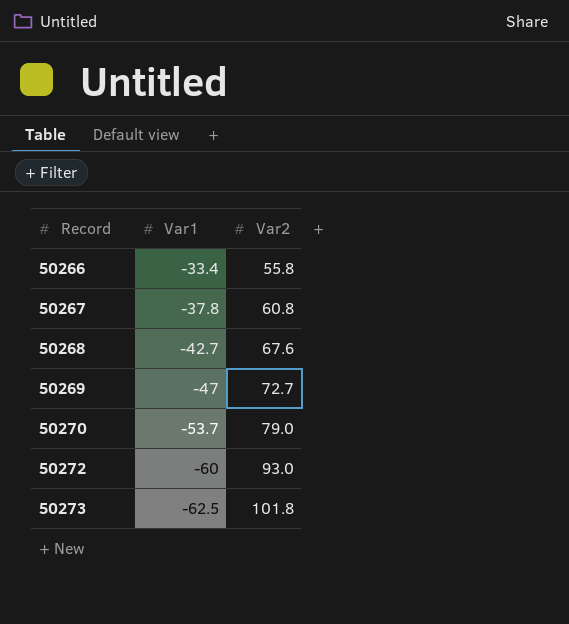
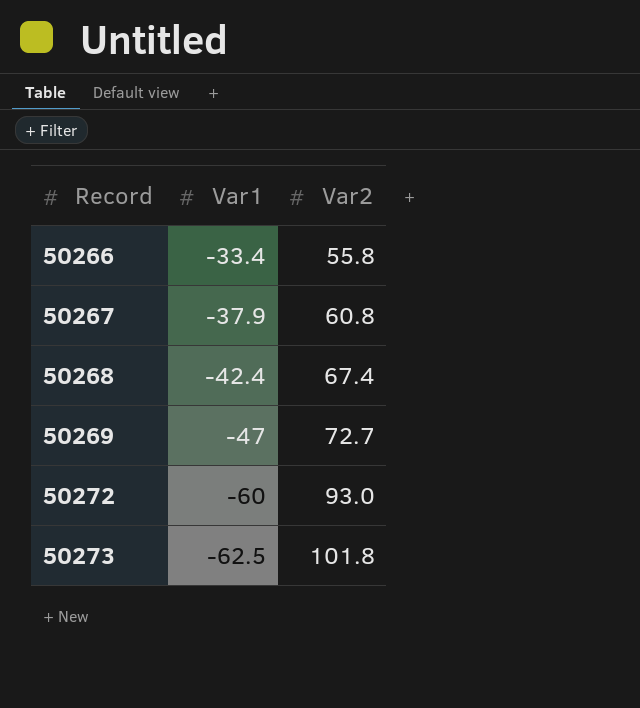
row 50270: -53.7 | 79.0 -> none
50267 | Var1: -37.8 -> -37.9
50268 | Var1: -42.7 -> -42.4
50268 | Var2: 67.6 -> 67.4

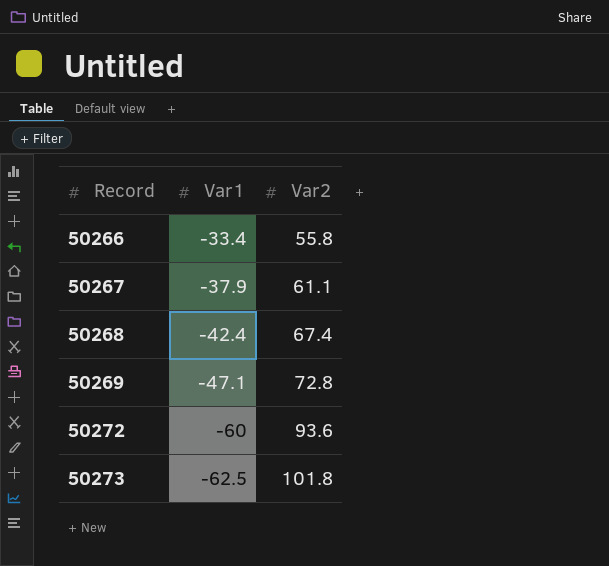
50267 | Var2: 60.8 -> 61.1
50269 | Var1: -47 -> -47.1
50269 | Var2: 72.7 -> 72.8
50272 | Var2: 93.0 -> 93.6

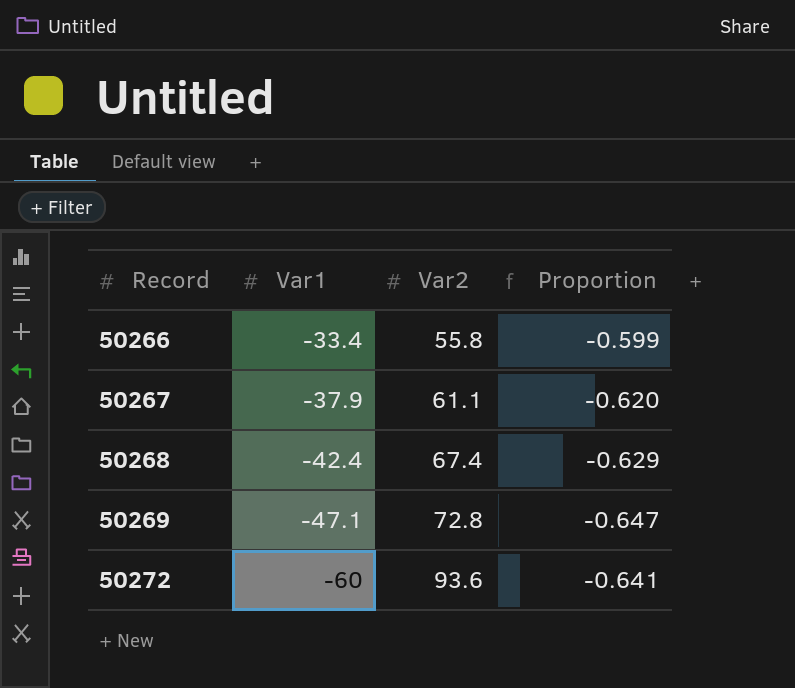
column Proportion | formula: none -> [Var1] / [Var2]
row 50273: -62.5 | 101.8 -> none

